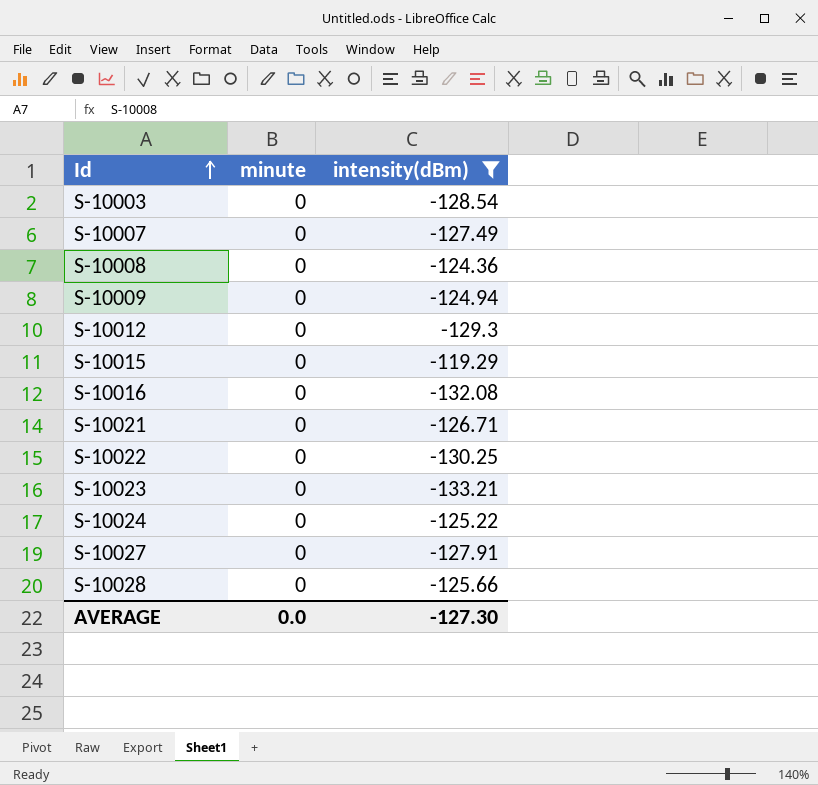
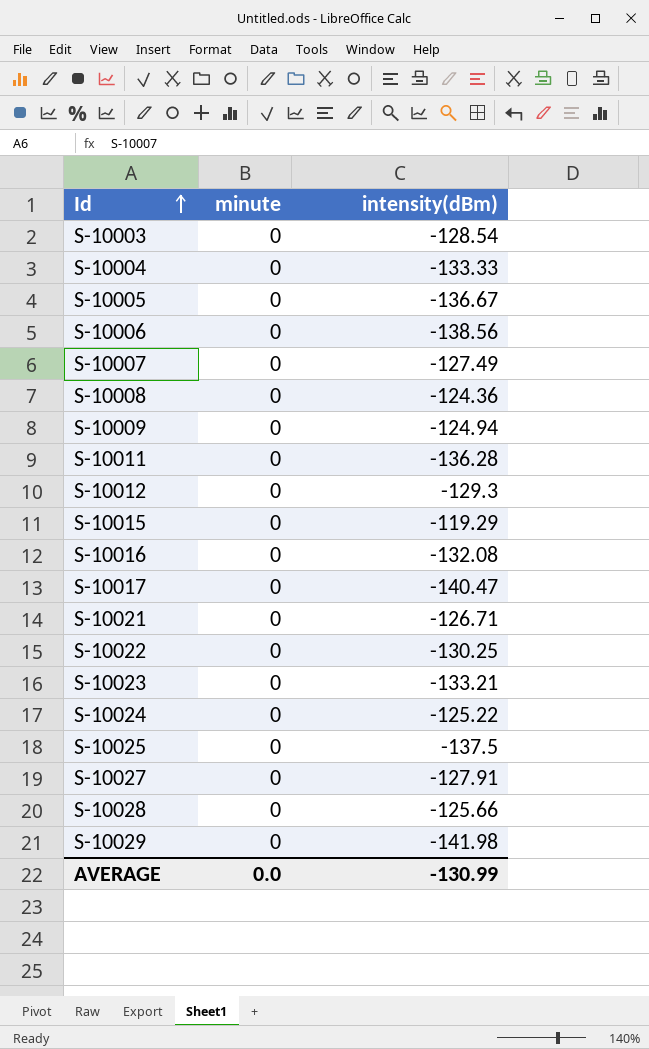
filter: intensity(dBm) >= -133.21 -> none
AVERAGE | intensity(dBm): -127.30 -> -130.99

